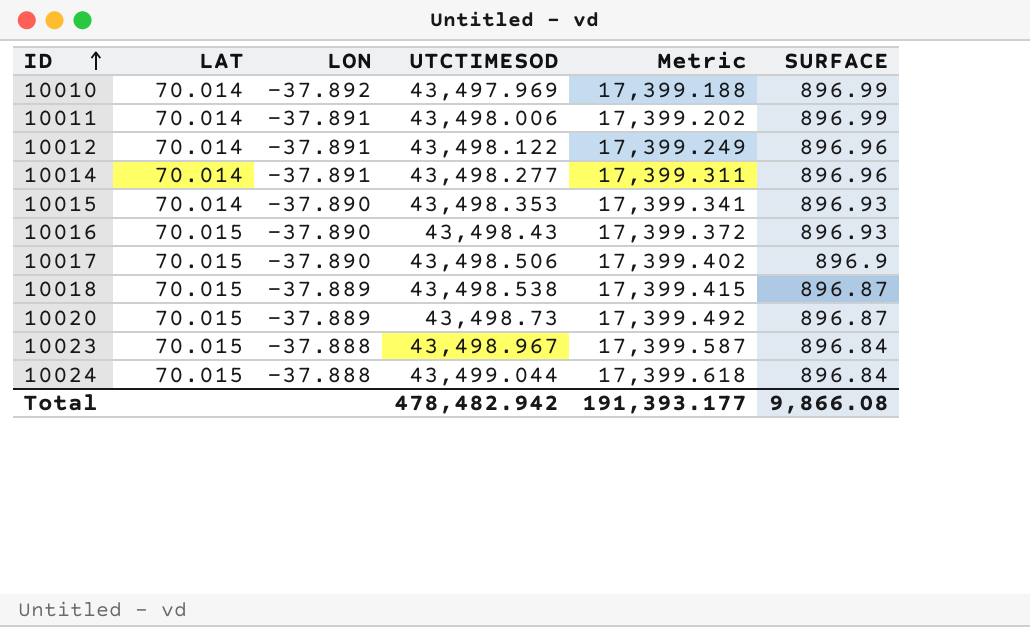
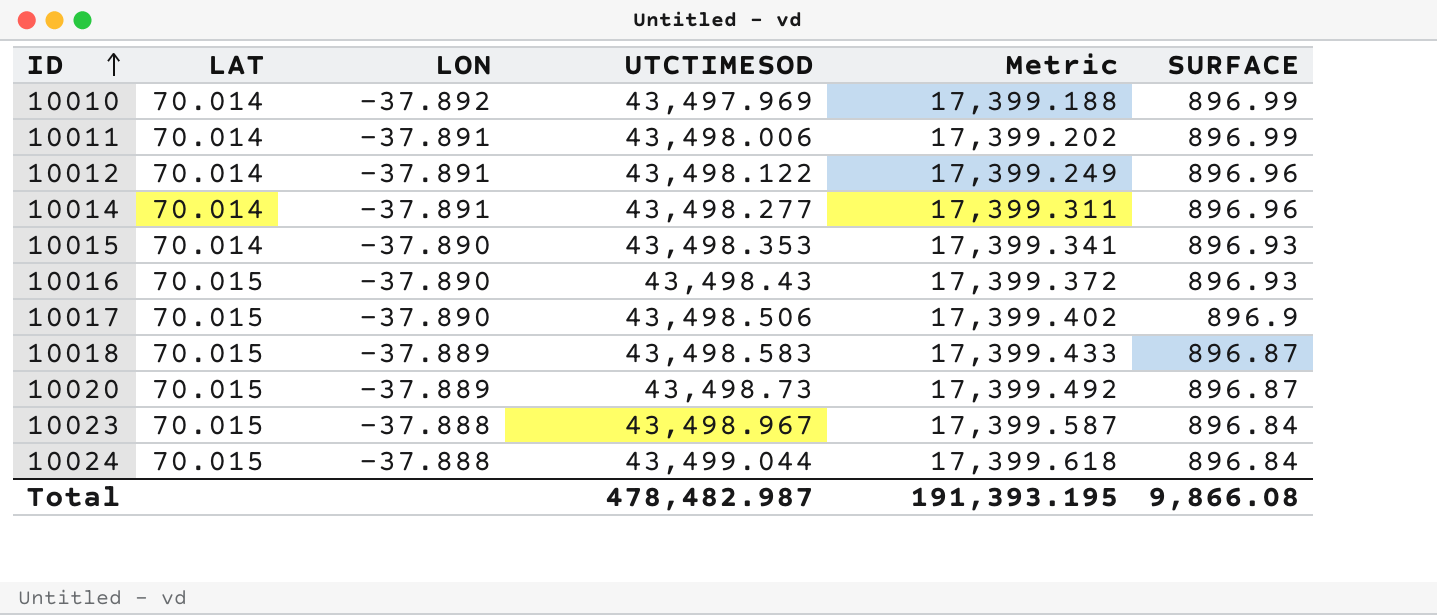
10018 | UTCTIMESOD: 43,498.538 -> 43,498.583
10018 | Metric: 17,399.415 -> 17,399.433
Total | UTCTIMESOD: 478,482.942 -> 478,482.987
Total | Metric: 191,393.177 -> 191,393.195

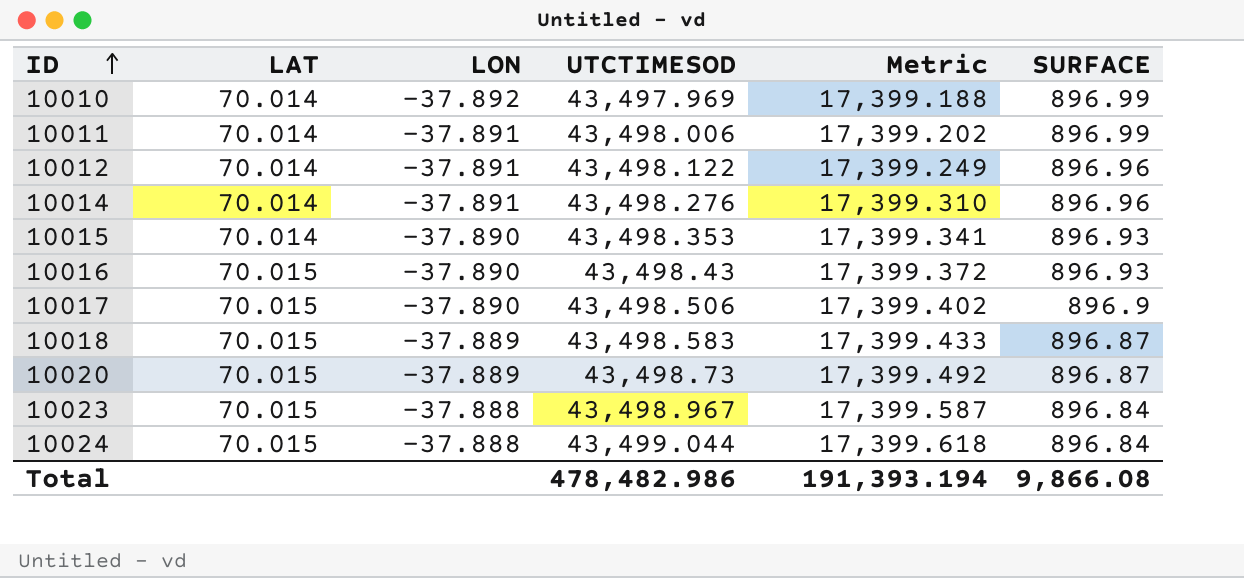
10014 | UTCTIMESOD: 43,498.277 -> 43,498.276
10014 | Metric: 17,399.311 -> 17,399.310
Total | UTCTIMESOD: 478,482.987 -> 478,482.986
Total | Metric: 191,393.195 -> 191,393.194

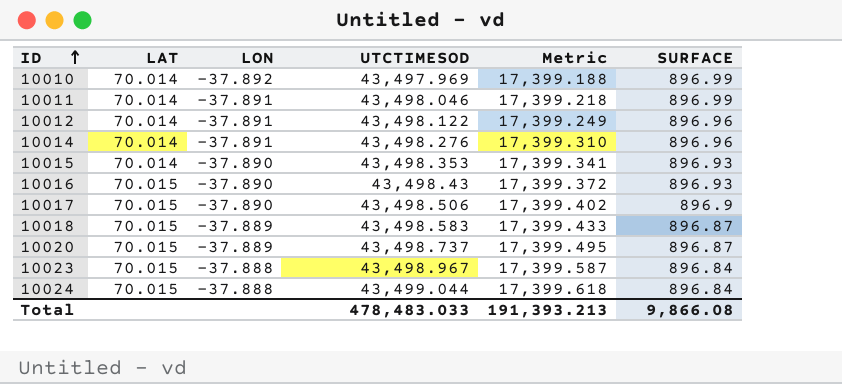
10011 | UTCTIMESOD: 43,498.006 -> 43,498.046
10011 | Metric: 17,399.202 -> 17,399.218
10020 | UTCTIMESOD: 43,498.73 -> 43,498.737
10020 | Metric: 17,399.492 -> 17,399.495
Total | UTCTIMESOD: 478,482.986 -> 478,483.033
Total | Metric: 191,393.194 -> 191,393.213

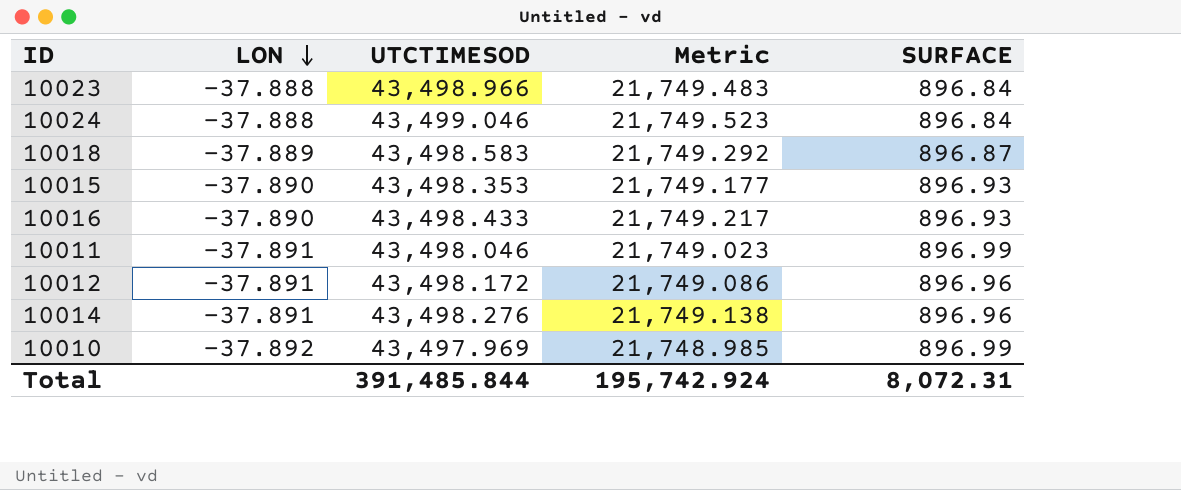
row order: ID ascending -> LON descending
column LAT | position: 2 -> none
column Metric | formula: [UTCTIMESOD] * 0.4 -> [UTCTIMESOD] * 0.5
row 10017: 70.015 | -37.890 | 43,498.506 | 17,399.402 | 896.9 -> none
row 10020: 70.015 | -37.889 | 43,498.737 | 17,399.495 | 896.87 -> none
10023 | UTCTIMESOD: 43,498.967 -> 43,498.966
10024 | UTCTIMESOD: 43,499.044 -> 43,499.046
10016 | UTCTIMESOD: 43,498.43 -> 43,498.433
10012 | UTCTIMESOD: 43,498.122 -> 43,498.172
Total | UTCTIMESOD: 478,483.033 -> 391,485.844
Total | Metric: 191,393.213 -> 195,742.924
Total | SURFACE: 9,866.08 -> 8,072.31

